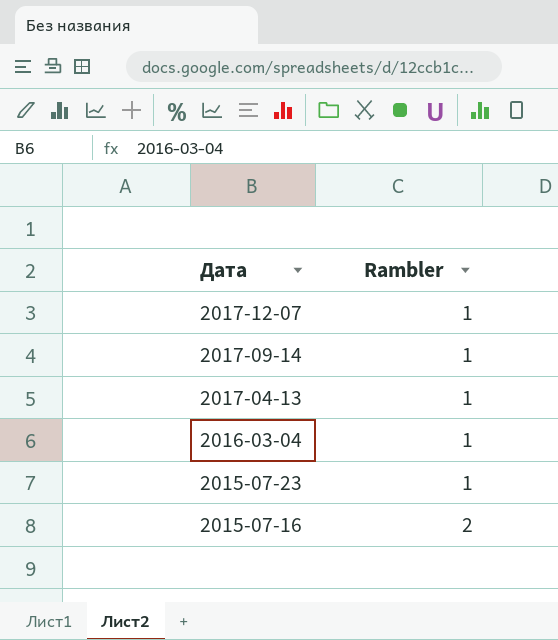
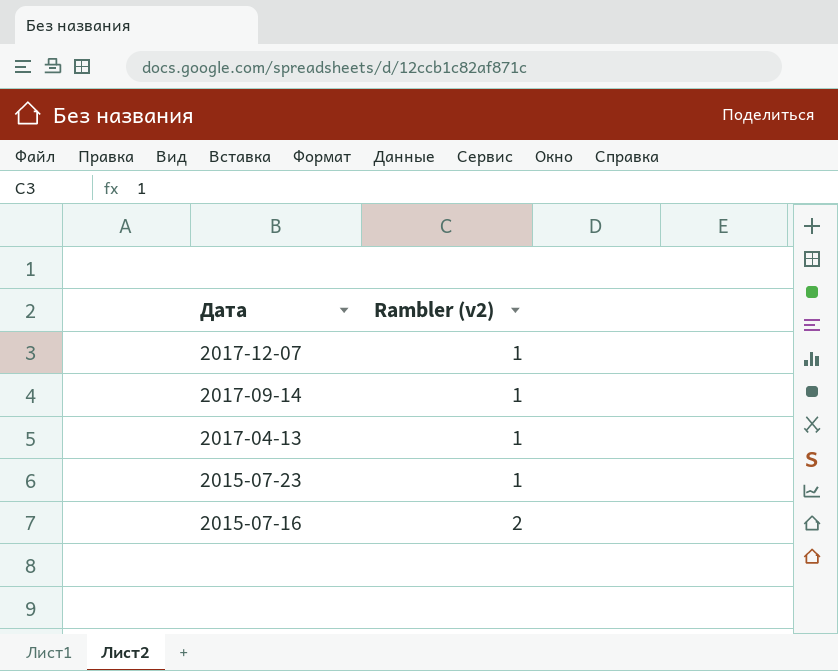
column name: Rambler -> Rambler (v2)
row 2016-03-04: 1 -> none

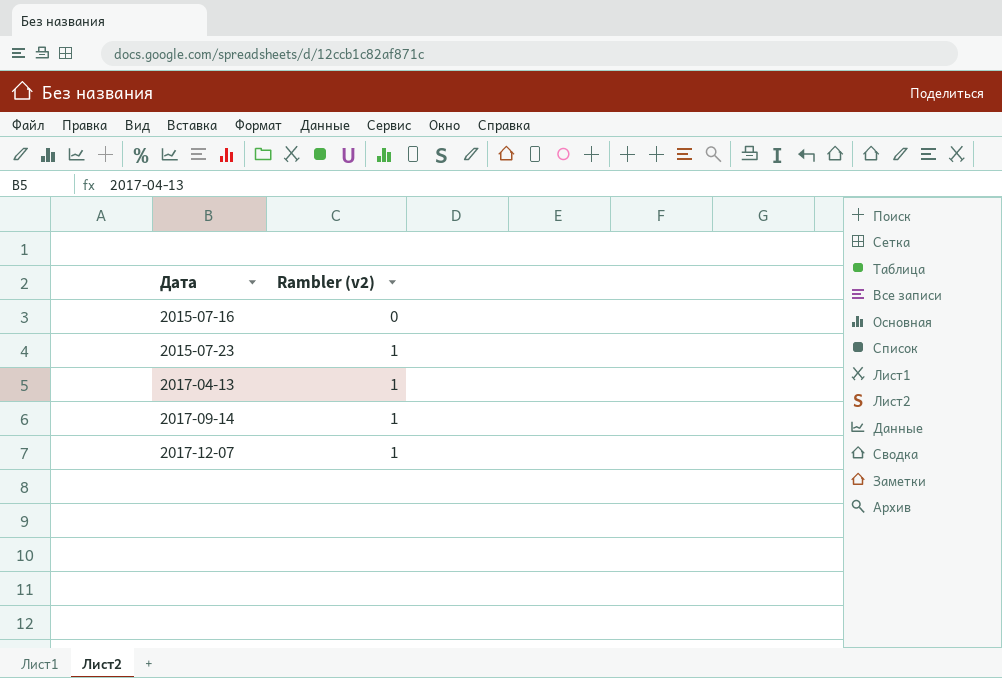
row order: Дата descending -> Дата ascending
2015-07-16 | Rambler (v2): 2 -> 0

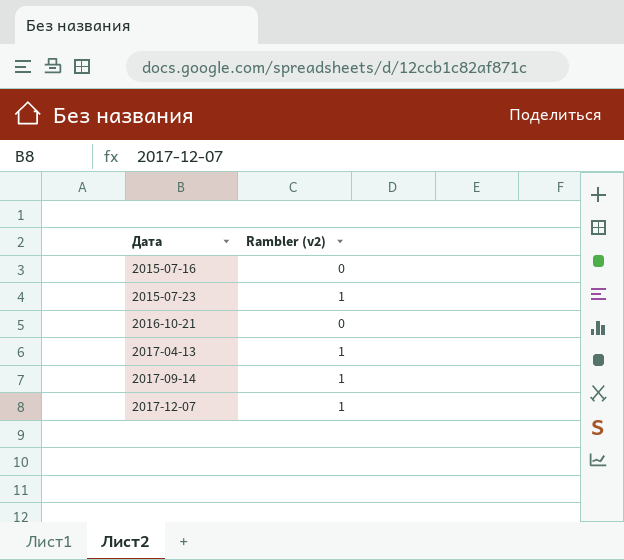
row 2016-10-21: none -> 0

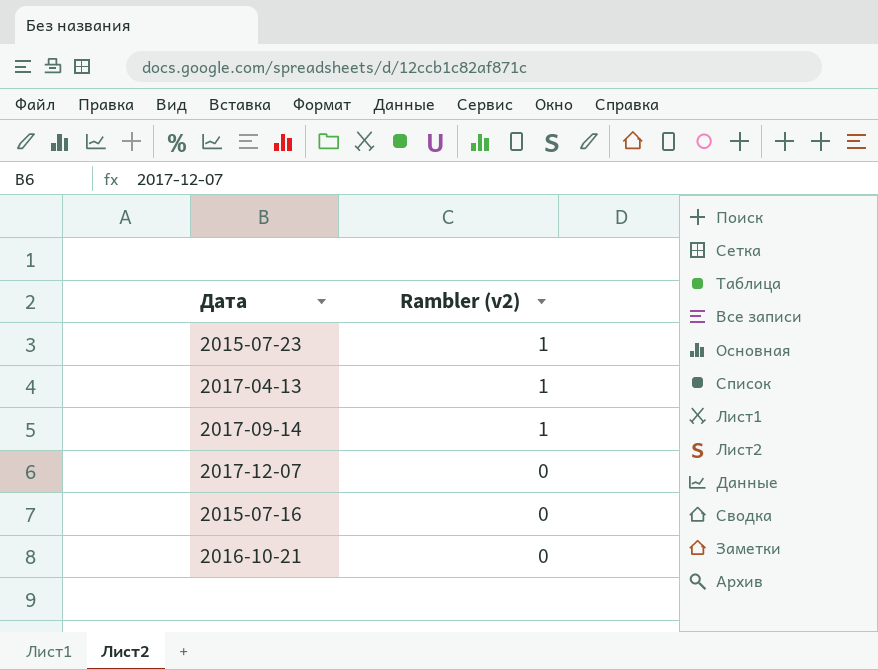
row order: Дата ascending -> Rambler (v2) descending
2017-12-07 | Rambler (v2): 1 -> 0

